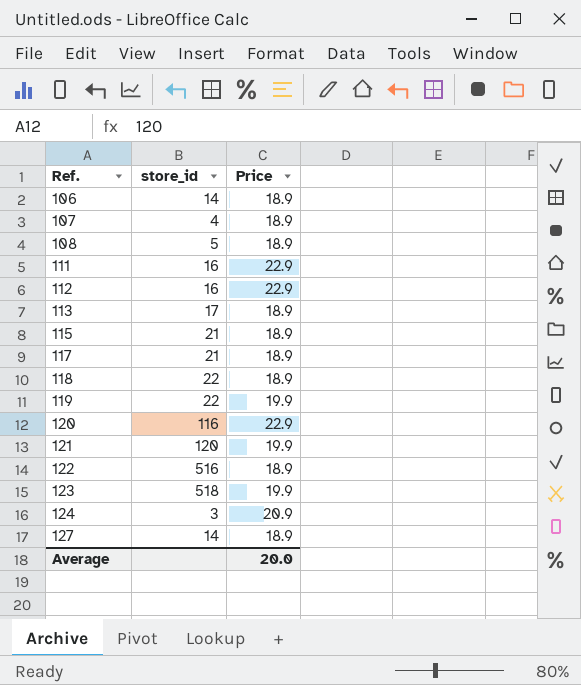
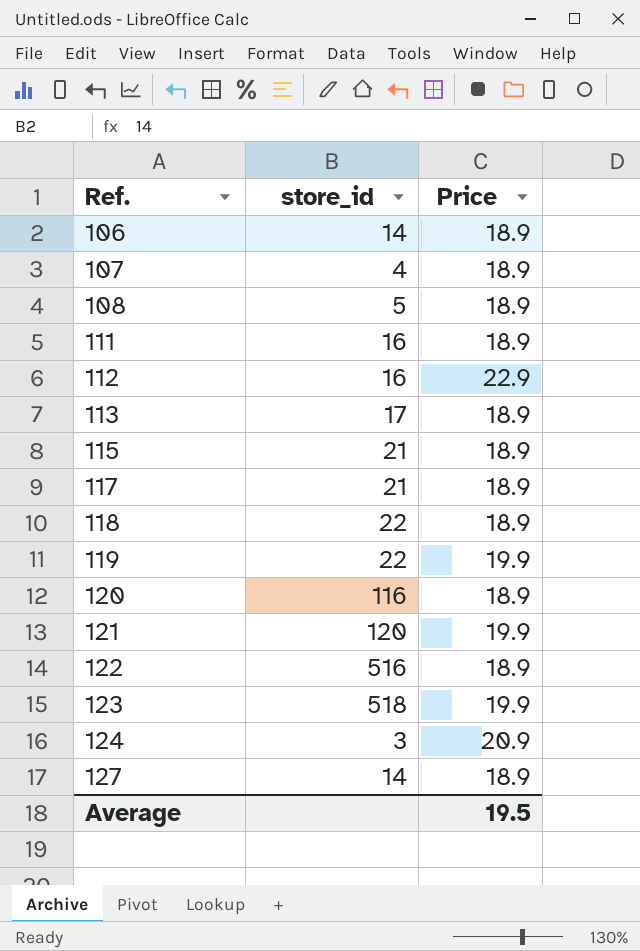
111 | Price: 22.9 -> 18.9
120 | Price: 22.9 -> 18.9
Average | Price: 20.0 -> 19.5

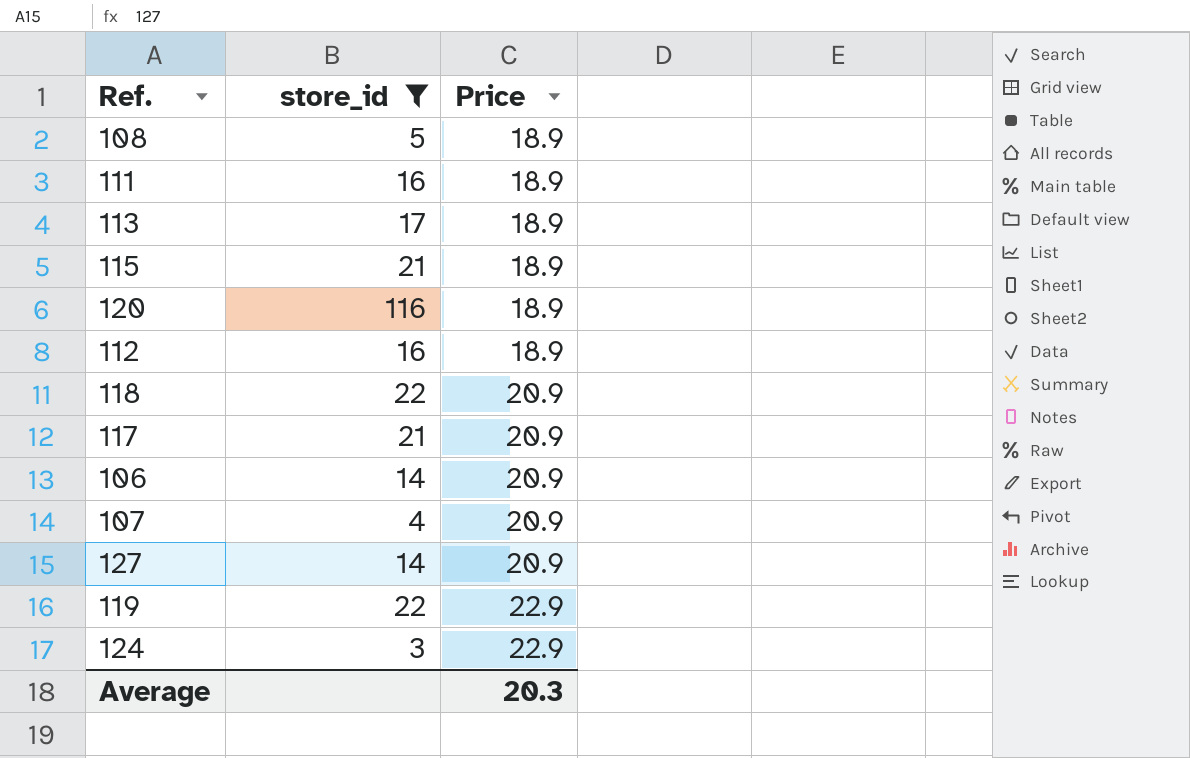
filter: none -> store_id <= 116
row order: Ref. ascending -> Price ascending
112 | Price: 22.9 -> 18.9
118 | Price: 18.9 -> 20.9
117 | Price: 18.9 -> 20.9
106 | Price: 18.9 -> 20.9
107 | Price: 18.9 -> 20.9
127 | Price: 18.9 -> 20.9
119 | Price: 19.9 -> 22.9
124 | Price: 20.9 -> 22.9
Average | Price: 19.5 -> 20.3

